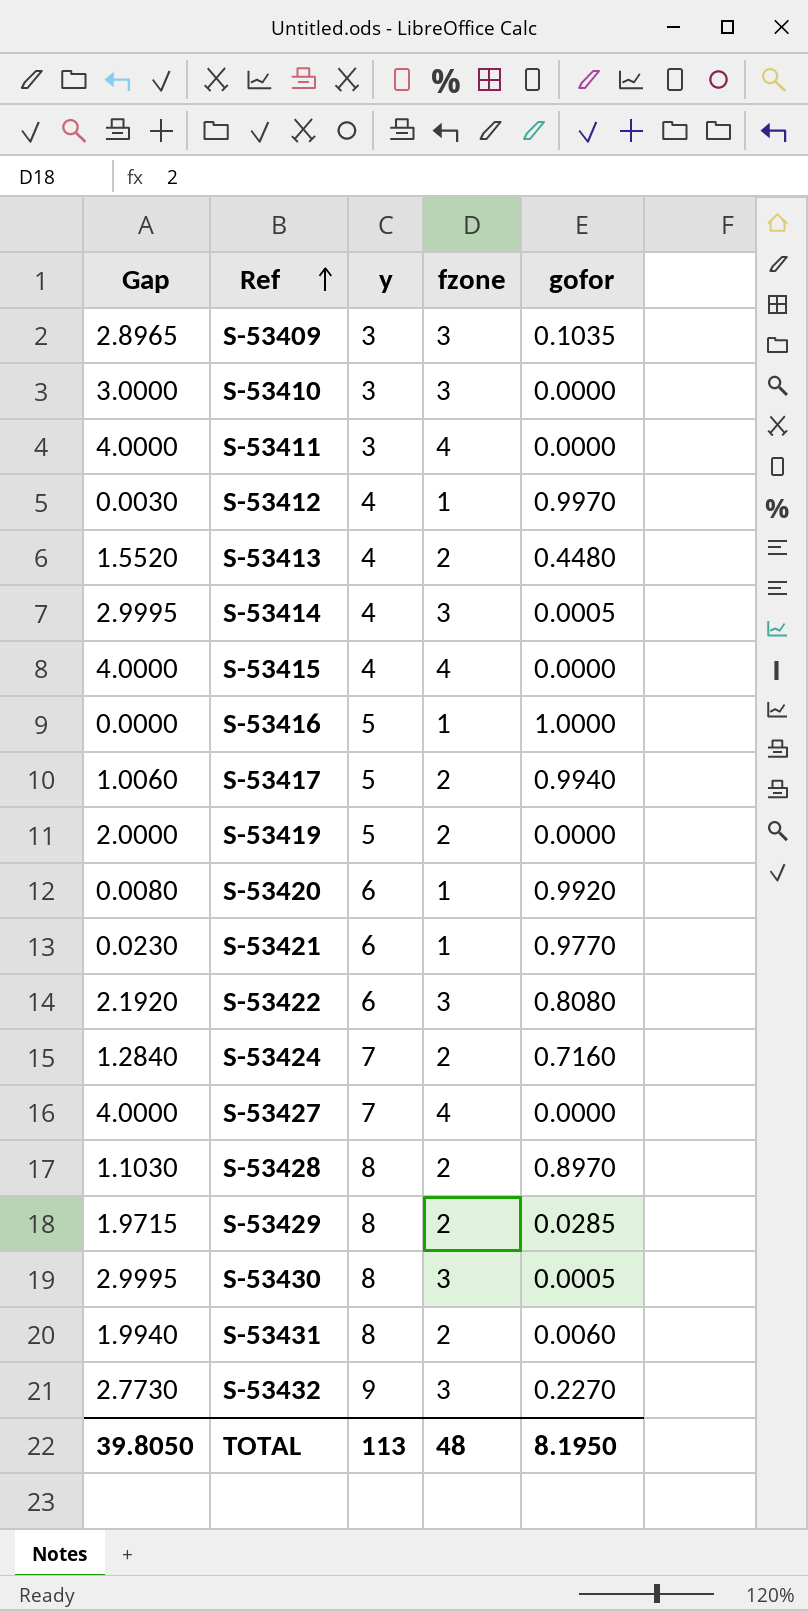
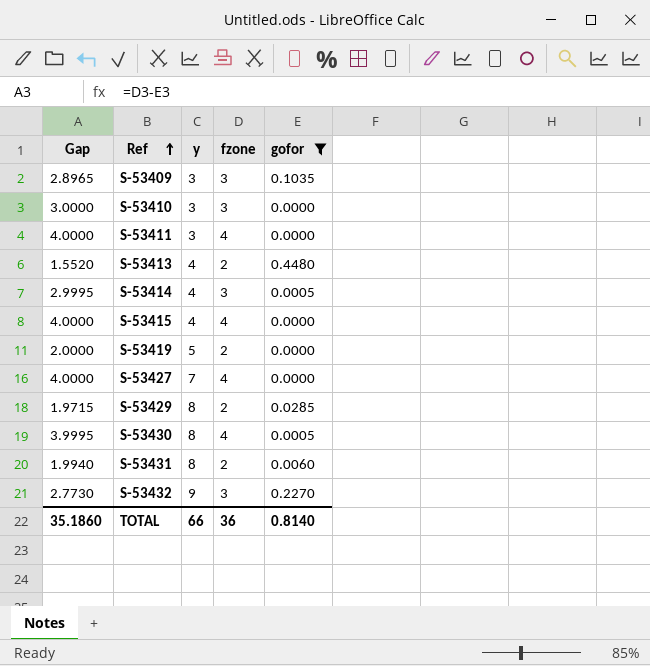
filter: none -> gofor <= 0.4480
S-53430 | Gap: 2.9995 -> 3.9995
S-53430 | fzone: 3 -> 4
TOTAL | Gap: 39.8050 -> 35.1860
TOTAL | y: 113 -> 66
TOTAL | fzone: 48 -> 36
TOTAL | gofor: 8.1950 -> 0.8140

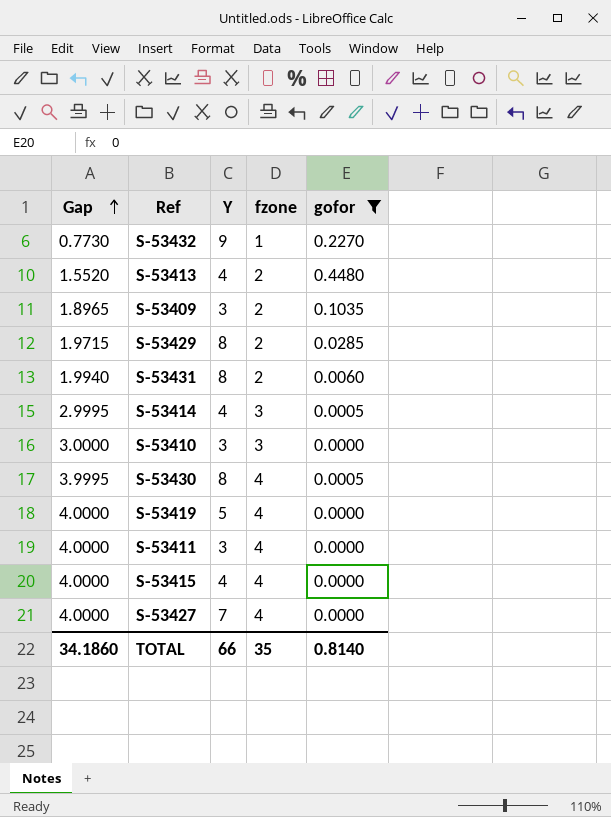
row order: Ref ascending -> Gap ascending
column name: y -> Y
S-53432 | Gap: 2.7730 -> 0.7730
S-53432 | fzone: 3 -> 1
S-53409 | Gap: 2.8965 -> 1.8965
S-53409 | fzone: 3 -> 2
S-53419 | Gap: 2.0000 -> 4.0000
S-53419 | fzone: 2 -> 4
TOTAL | Gap: 35.1860 -> 34.1860
TOTAL | fzone: 36 -> 35

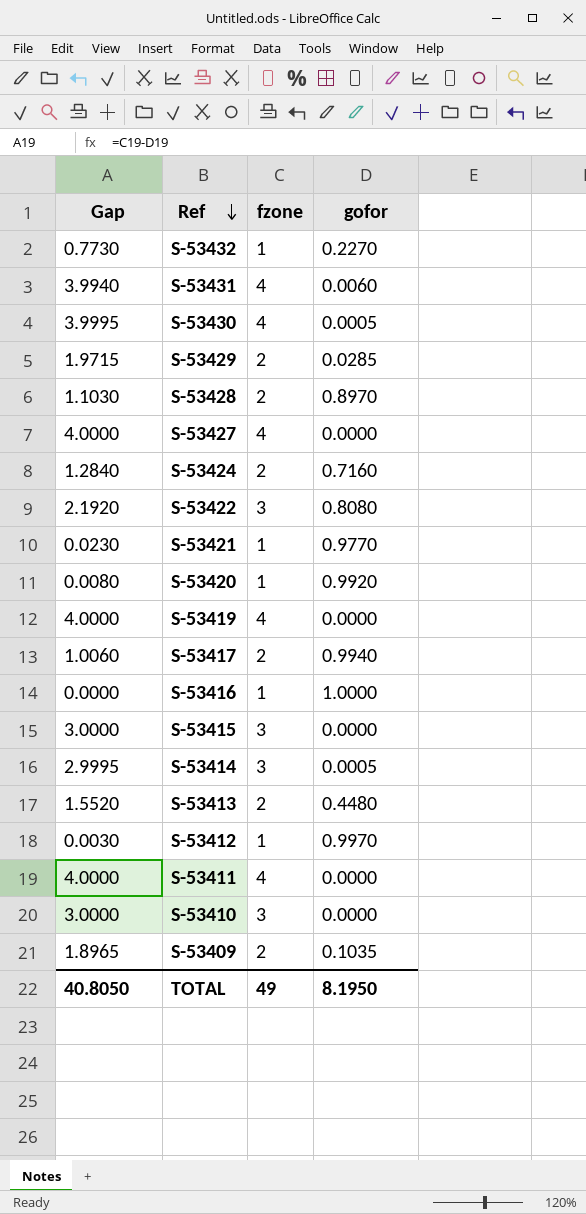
filter: gofor <= 0.4480 -> none
row order: Gap ascending -> Ref descending
column Y | position: 3 -> none
S-53431 | Gap: 1.9940 -> 3.9940
S-53431 | fzone: 2 -> 4
S-53415 | Gap: 4.0000 -> 3.0000
S-53415 | fzone: 4 -> 3
TOTAL | Gap: 34.1860 -> 40.8050
TOTAL | fzone: 35 -> 49
TOTAL | gofor: 0.8140 -> 8.1950

